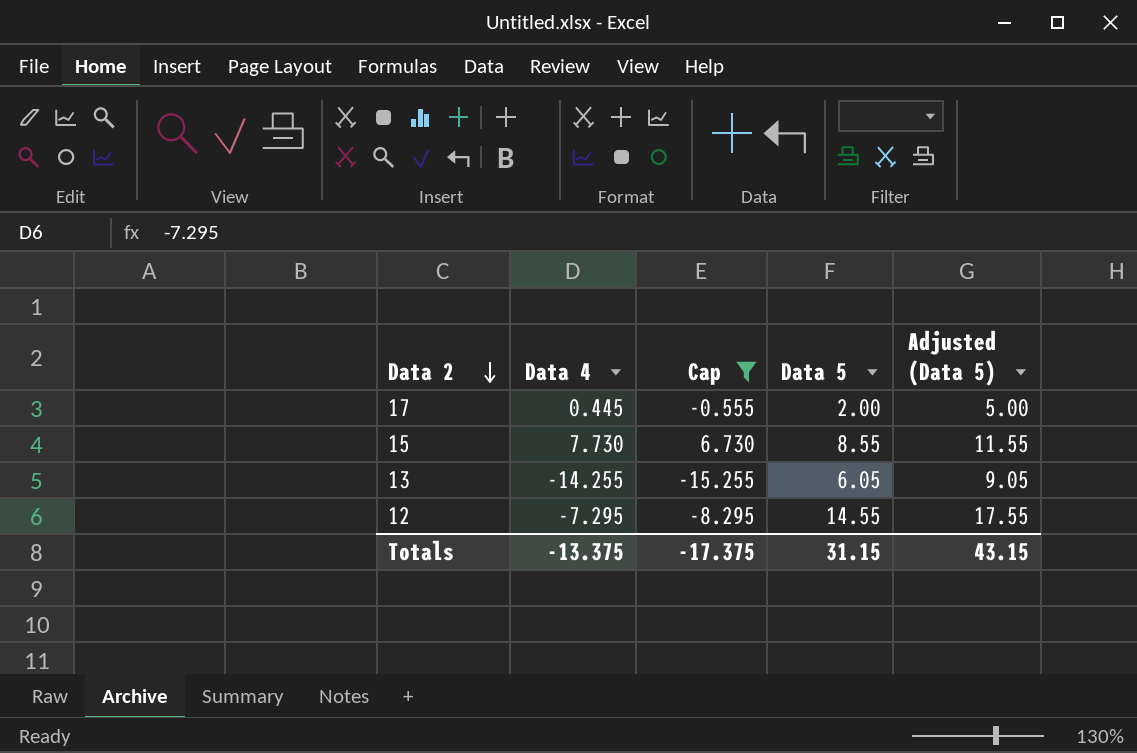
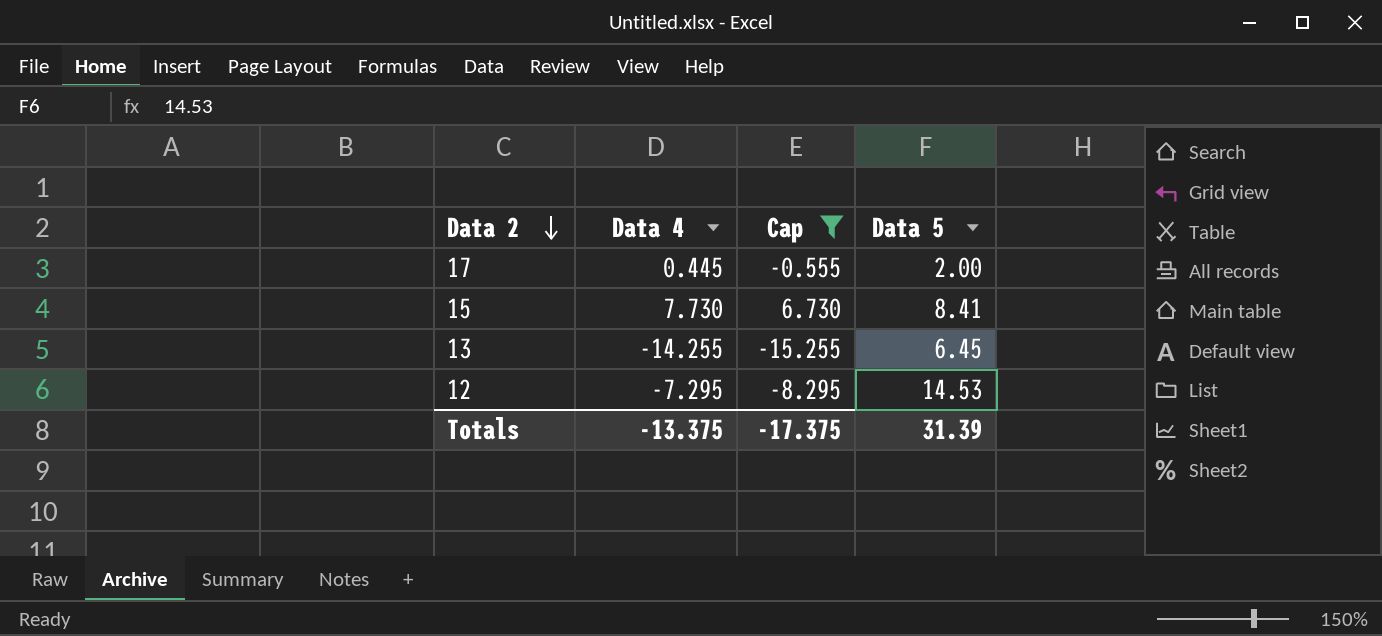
column Adjusted (Data 5) | formula: [Data 5] + 3 -> none
15 | Data 5: 8.55 -> 8.41
13 | Data 5: 6.05 -> 6.45
12 | Data 5: 14.55 -> 14.53
Totals | Data 5: 31.15 -> 31.39

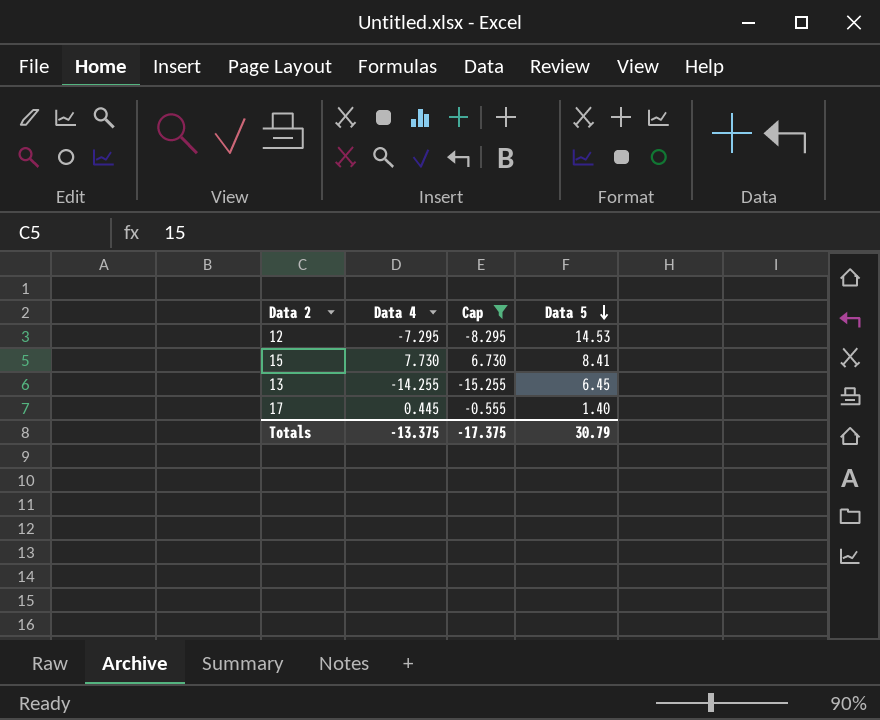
row order: Data 2 descending -> Data 5 descending
17 | Data 5: 2.00 -> 1.40
Totals | Data 5: 31.39 -> 30.79

